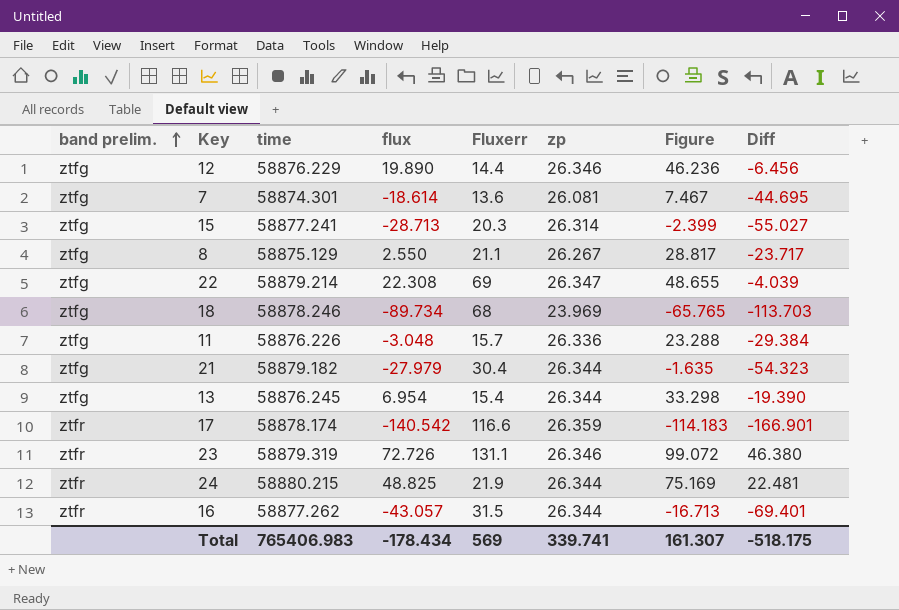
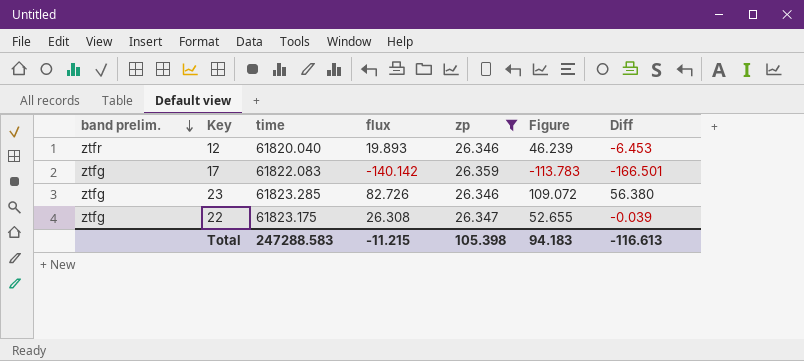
filter: none -> zp >= 26.346
row order: band prelim. ascending -> band prelim. descending
column Fluxerr | position: 5 -> none
12 | band prelim.: ztfg -> ztfr
12 | time: 58876.229 -> 61820.040
12 | flux: 19.890 -> 19.893
12 | Figure: 46.236 -> 46.239
12 | Diff: -6.456 -> -6.453
17 | band prelim.: ztfr -> ztfg
17 | time: 58878.174 -> 61822.083
17 | flux: -140.542 -> -140.142
17 | Figure: -114.183 -> -113.783
17 | Diff: -166.901 -> -166.501
23 | band prelim.: ztfr -> ztfg
23 | time: 58879.319 -> 61823.285
23 | flux: 72.726 -> 82.726
23 | Figure: 99.072 -> 109.072
23 | Diff: 46.380 -> 56.380
22 | time: 58879.214 -> 61823.175
22 | flux: 22.308 -> 26.308
22 | Figure: 48.655 -> 52.655
22 | Diff: -4.039 -> -0.039
Total | time: 765406.983 -> 247288.583
Total | flux: -178.434 -> -11.215
Total | zp: 339.741 -> 105.398
Total | Figure: 161.307 -> 94.183
Total | Diff: -518.175 -> -116.613

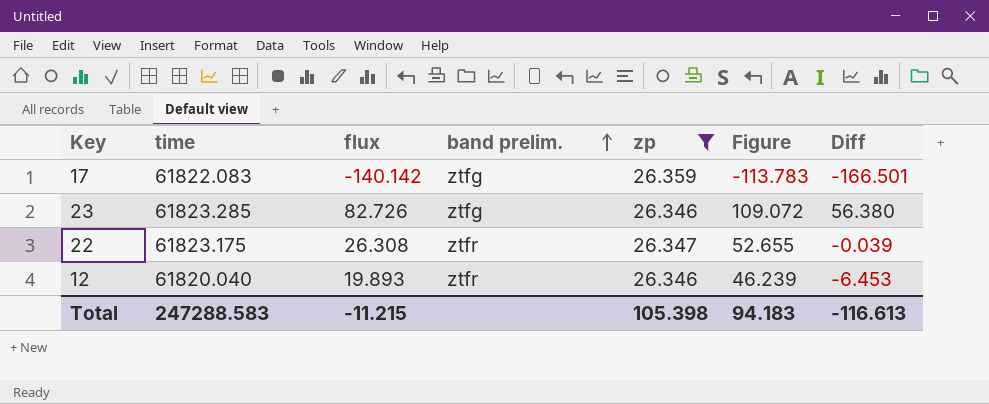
row order: band prelim. descending -> band prelim. ascending
column band prelim. | position: 1 -> 4
22 | band prelim.: ztfg -> ztfr

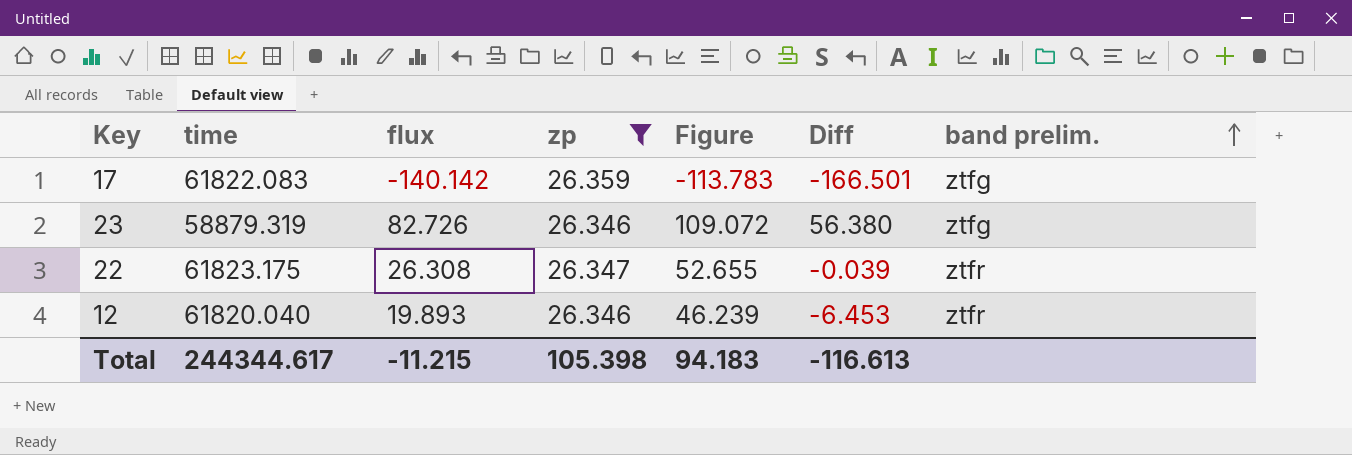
column band prelim. | position: 4 -> 7
23 | time: 61823.285 -> 58879.319
Total | time: 247288.583 -> 244344.617

